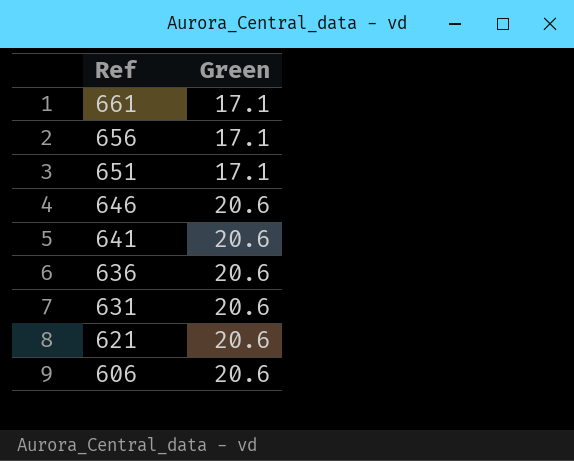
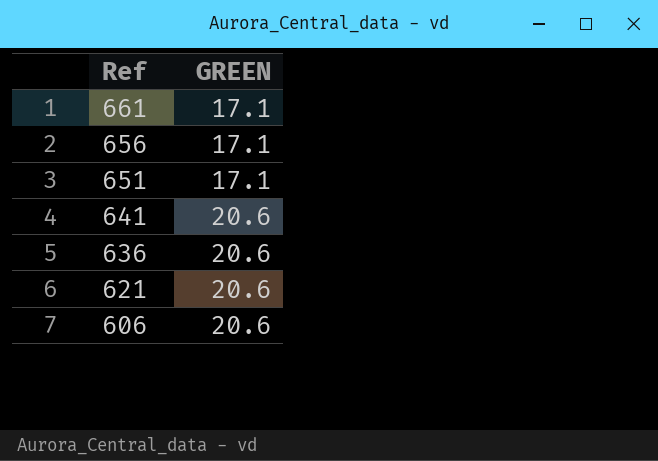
column name: Green -> GREEN
row 646: 20.6 -> none
row 631: 20.6 -> none

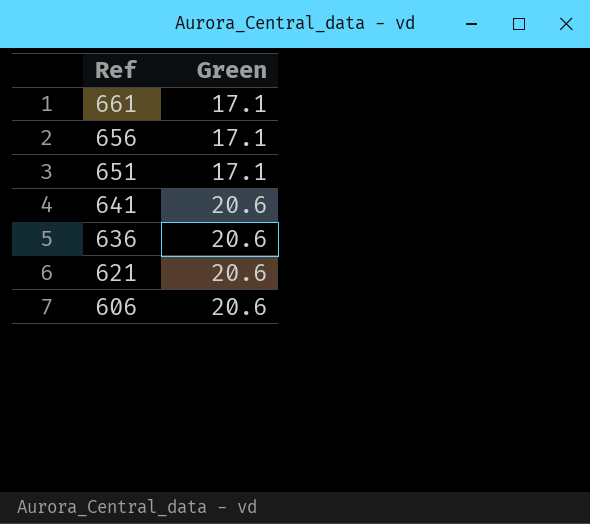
column name: GREEN -> Green

